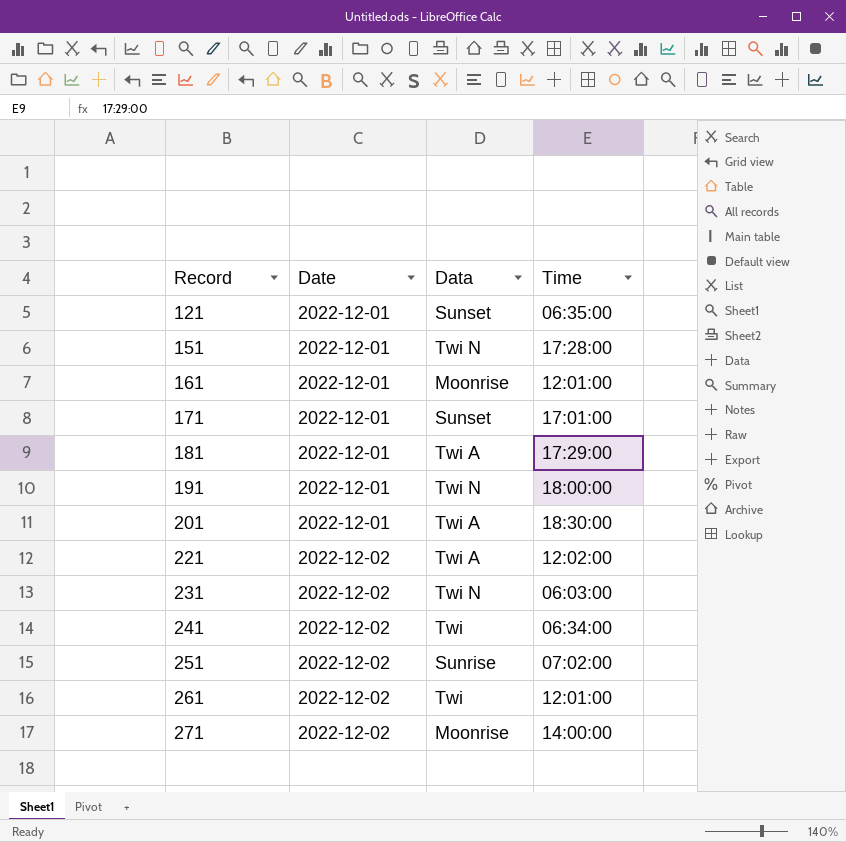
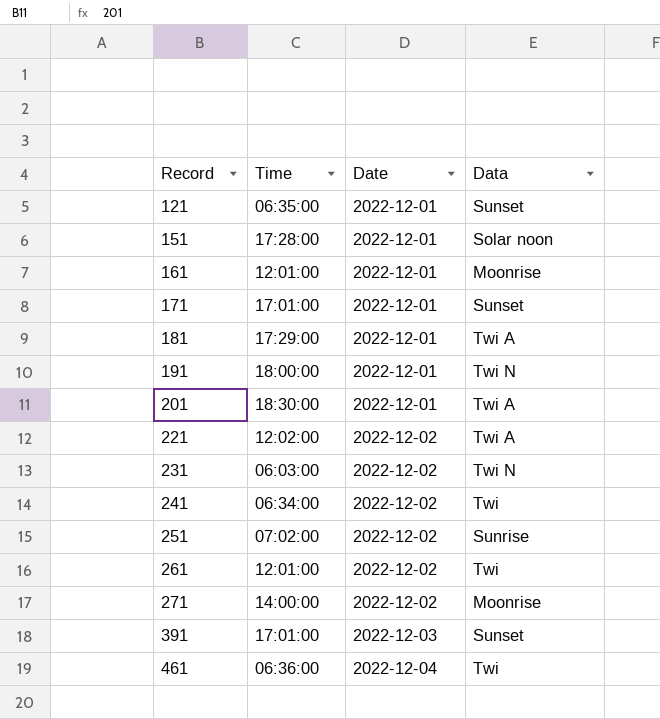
column Time | position: 4 -> 2
151 | Data: Twi N -> Solar noon
row 391: none -> 17:01:00 | 2022-12-03 | Sunset
row 461: none -> 06:36:00 | 2022-12-04 | Twi

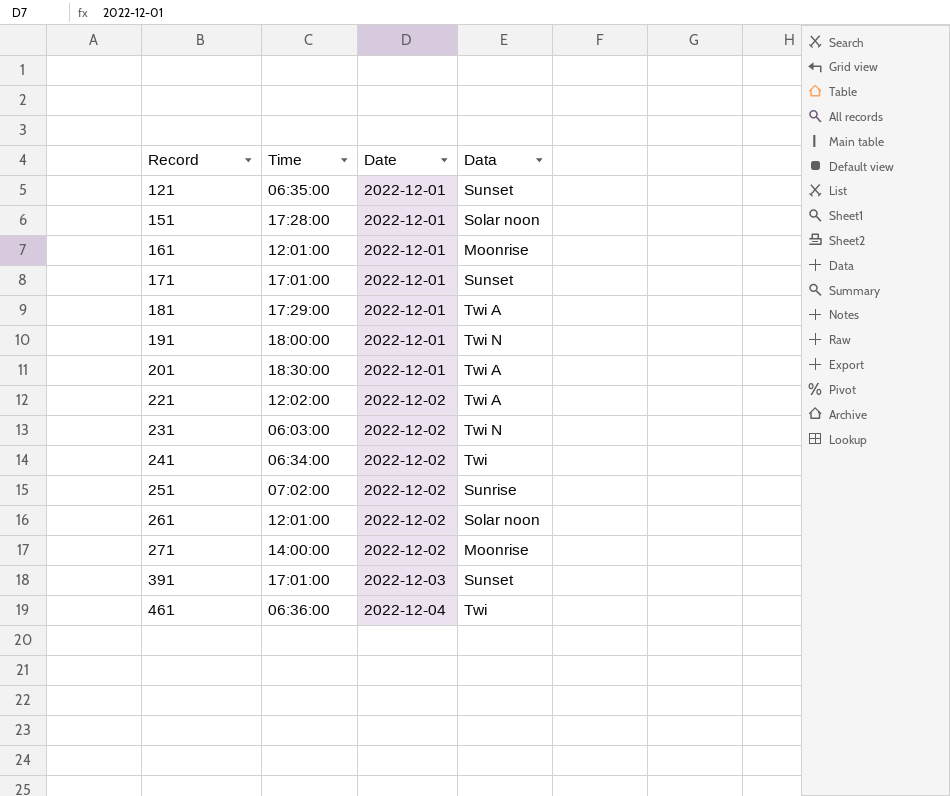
261 | Data: Twi -> Solar noon

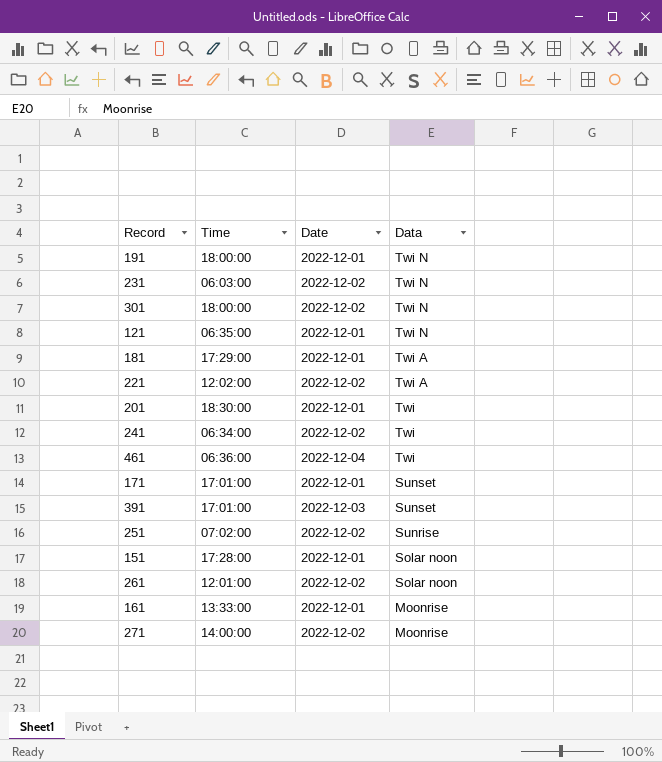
row order: Record ascending -> Data descending
row 301: none -> 18:00:00 | 2022-12-02 | Twi N
121 | Data: Sunset -> Twi N
201 | Data: Twi A -> Twi
161 | Time: 12:01:00 -> 13:33:00

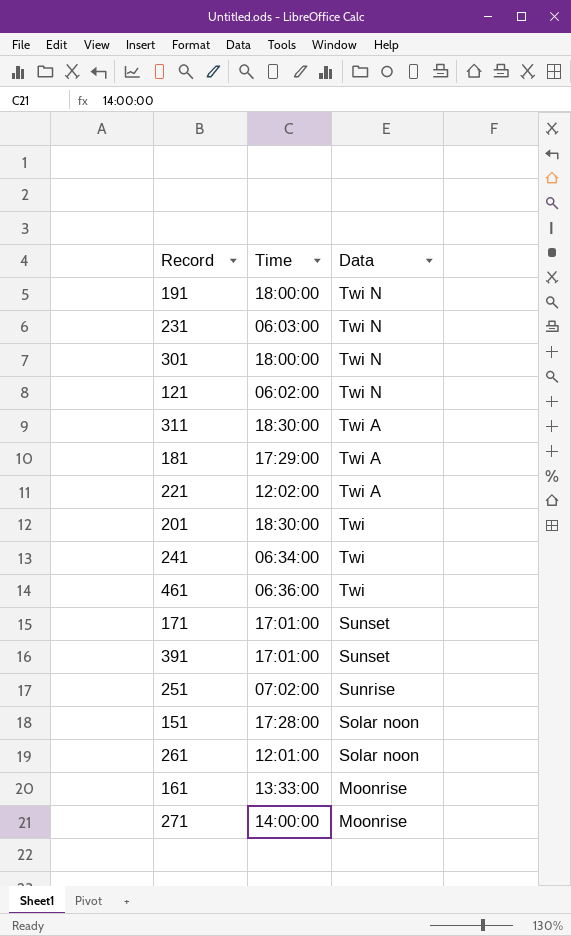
column Date | position: 3 -> none
121 | Time: 06:35:00 -> 06:02:00
row 311: none -> 18:30:00 | Twi A

